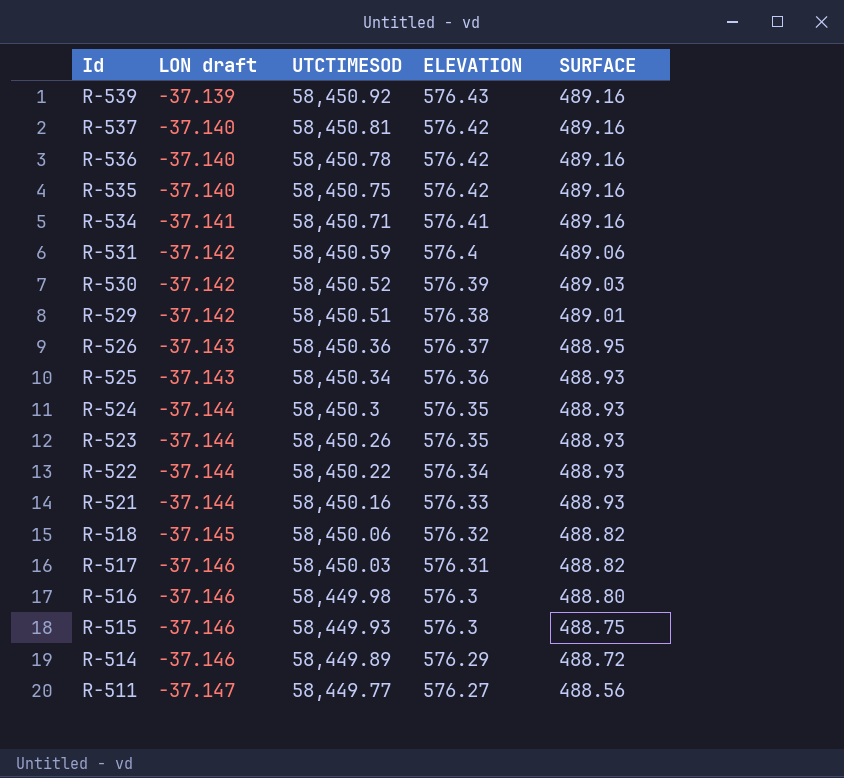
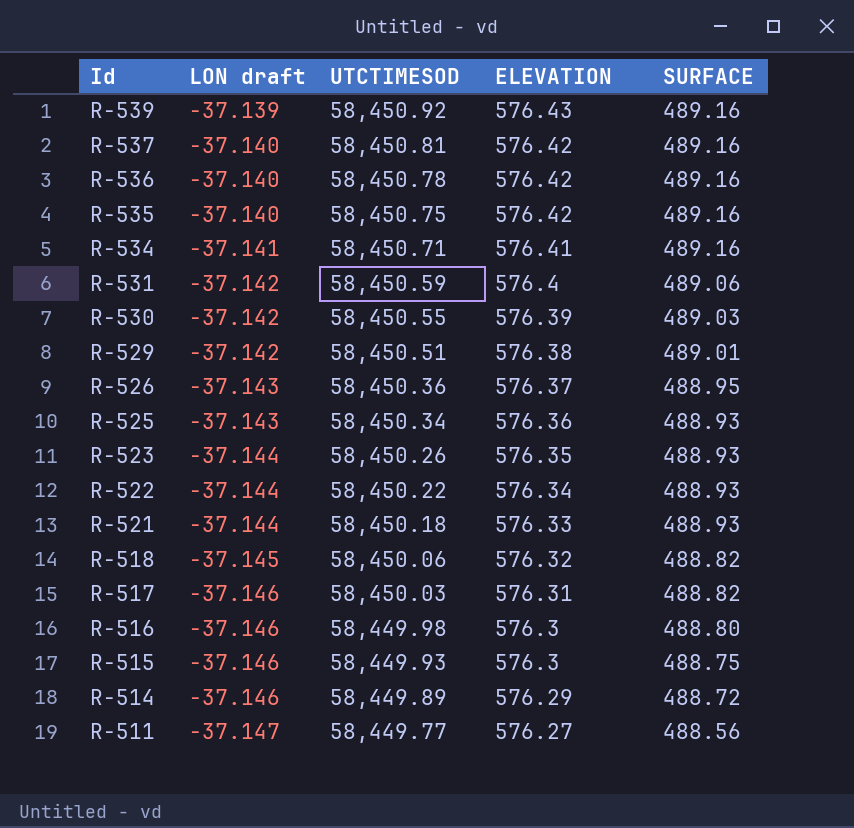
row R-524: -37.144 | 58,450.3 | 576.35 | 488.93 -> none
R-530 | UTCTIMESOD: 58,450.52 -> 58,450.55
R-521 | UTCTIMESOD: 58,450.16 -> 58,450.18

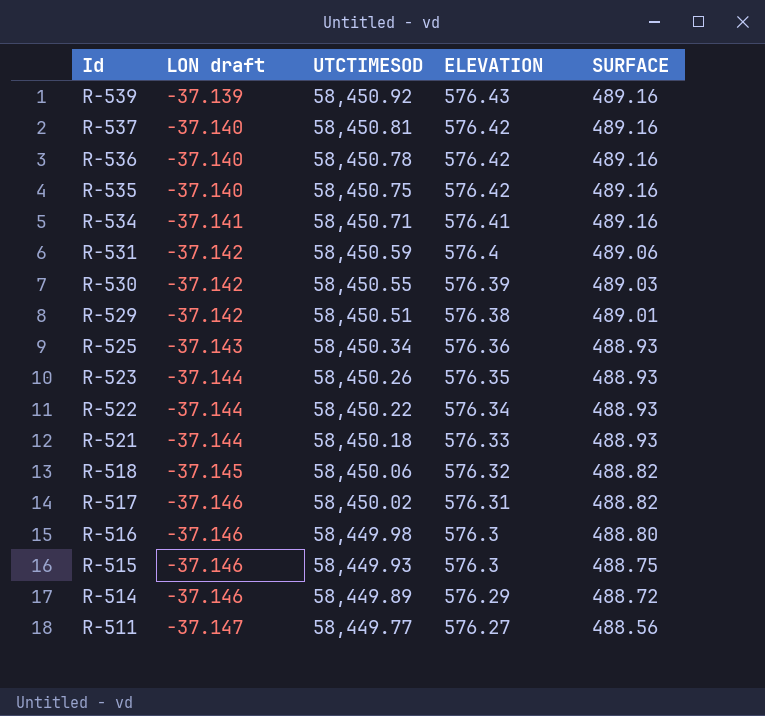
row R-526: -37.143 | 58,450.36 | 576.37 | 488.95 -> none
R-517 | UTCTIMESOD: 58,450.03 -> 58,450.02

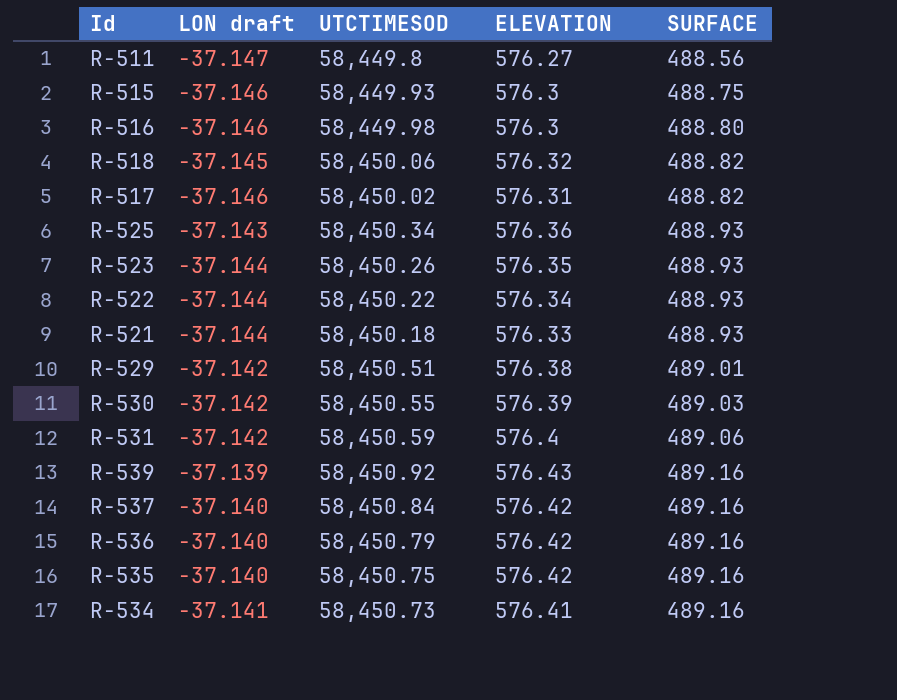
row order: Id descending -> SURFACE ascending
row R-514: -37.146 | 58,449.89 | 576.29 | 488.72 -> none
R-511 | UTCTIMESOD: 58,449.77 -> 58,449.8
R-537 | UTCTIMESOD: 58,450.81 -> 58,450.84
R-536 | UTCTIMESOD: 58,450.78 -> 58,450.79
R-534 | UTCTIMESOD: 58,450.71 -> 58,450.73

